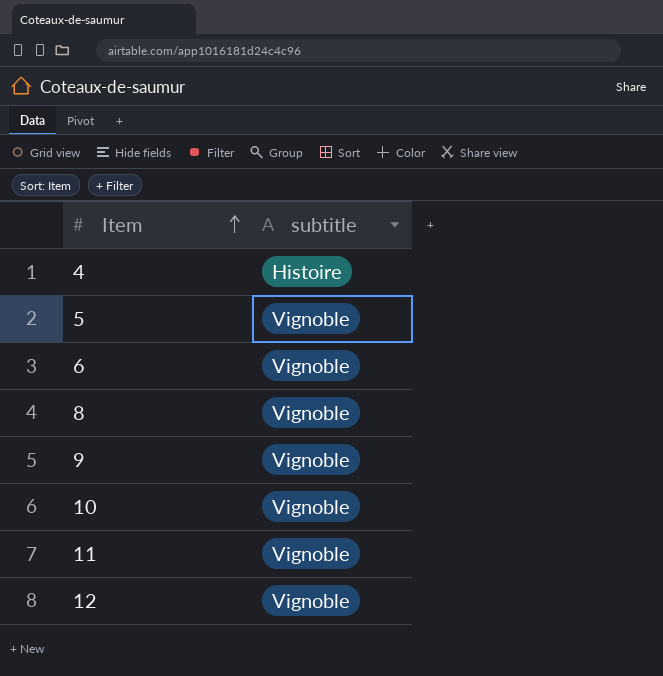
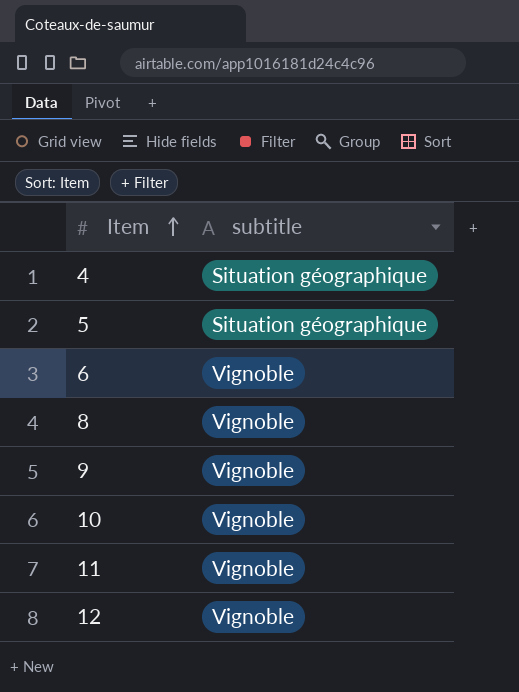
4 | subtitle: Histoire -> Situation géographique
5 | subtitle: Vignoble -> Situation géographique

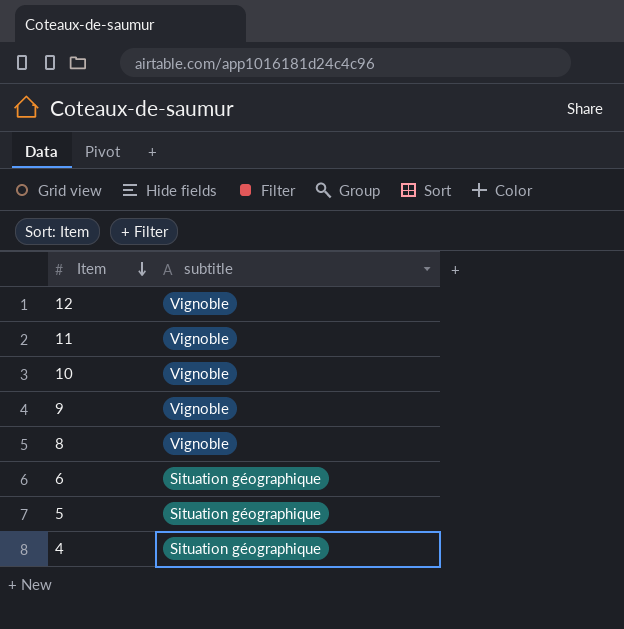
row order: Item ascending -> Item descending
6 | subtitle: Vignoble -> Situation géographique

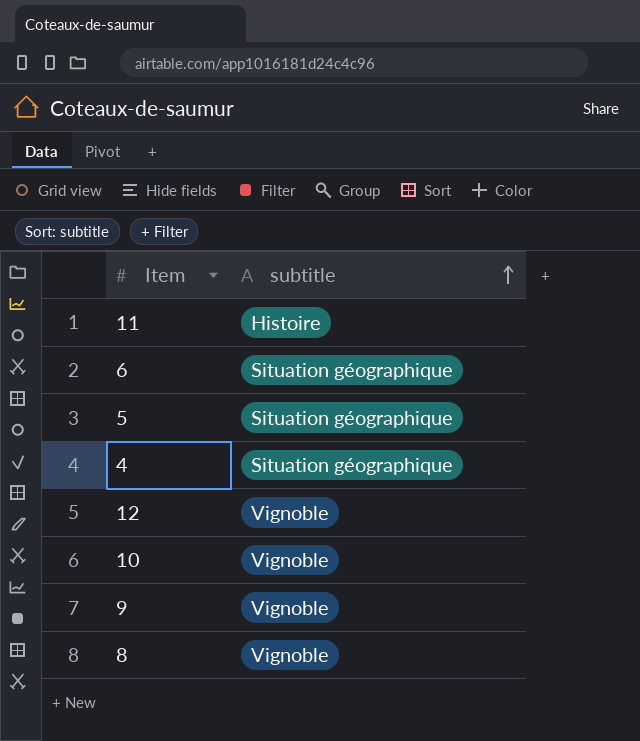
row order: Item descending -> subtitle ascending
11 | subtitle: Vignoble -> Histoire

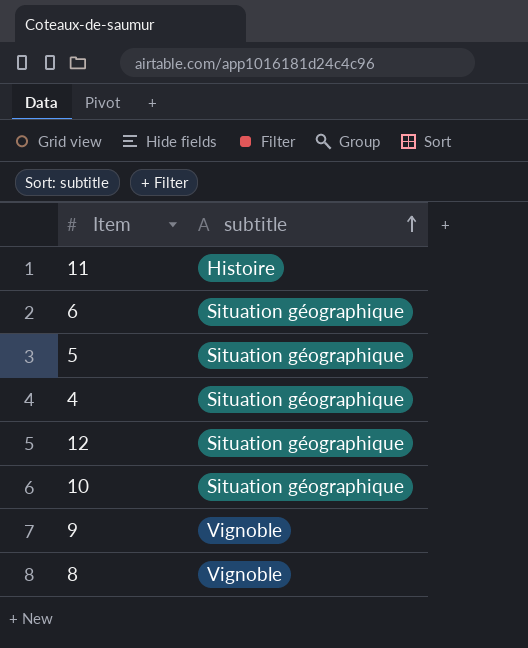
12 | subtitle: Vignoble -> Situation géographique
10 | subtitle: Vignoble -> Situation géographique

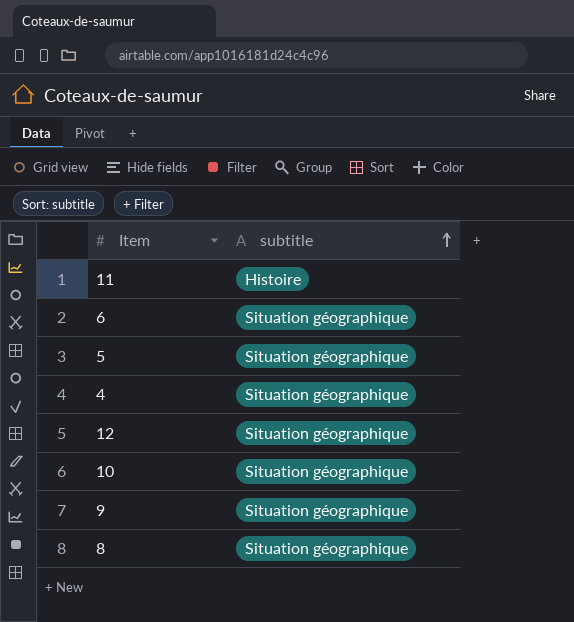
9 | subtitle: Vignoble -> Situation géographique
8 | subtitle: Vignoble -> Situation géographique

